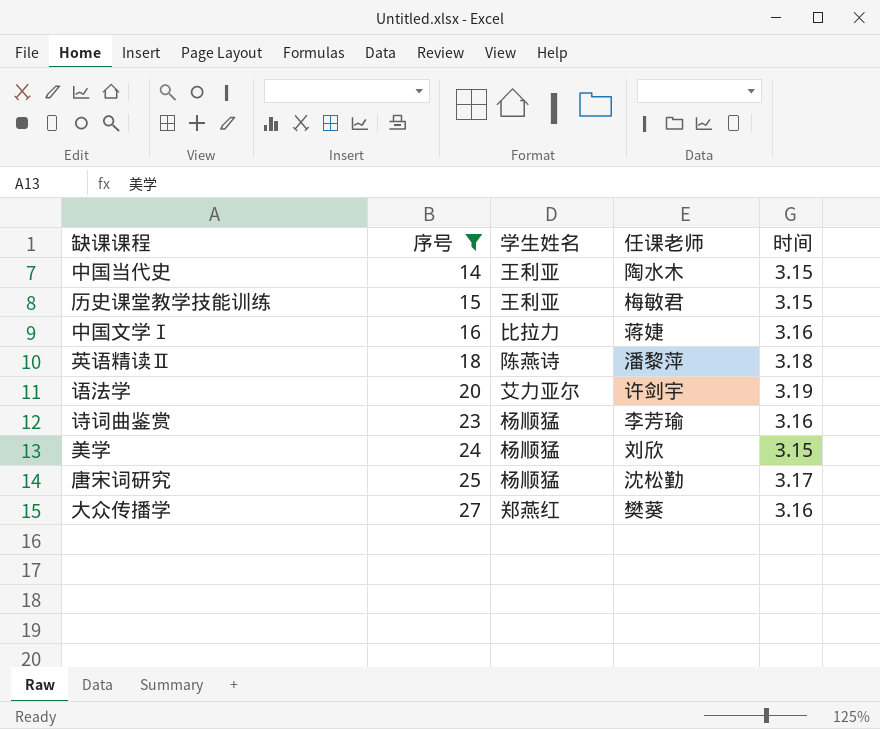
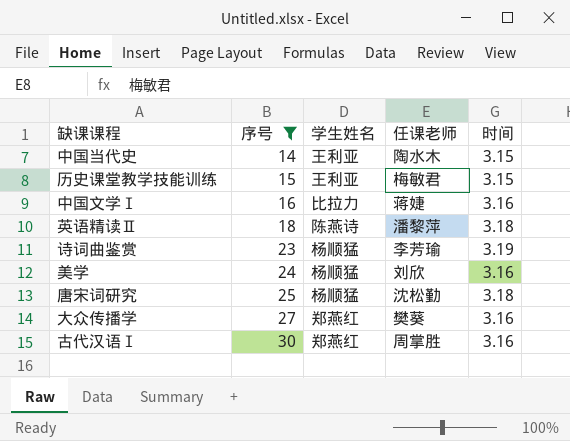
row 语法学: 20 | 艾力亚尔 | 许剑宇 | 3.19 -> none
诗词曲鉴赏 | 时间: 3.16 -> 3.19
美学 | 时间: 3.15 -> 3.16
唐宋词研究 | 时间: 3.17 -> 3.18
row 古代汉语Ⅰ: none -> 30 | 郑燕红 | 周掌胜 | 3.16

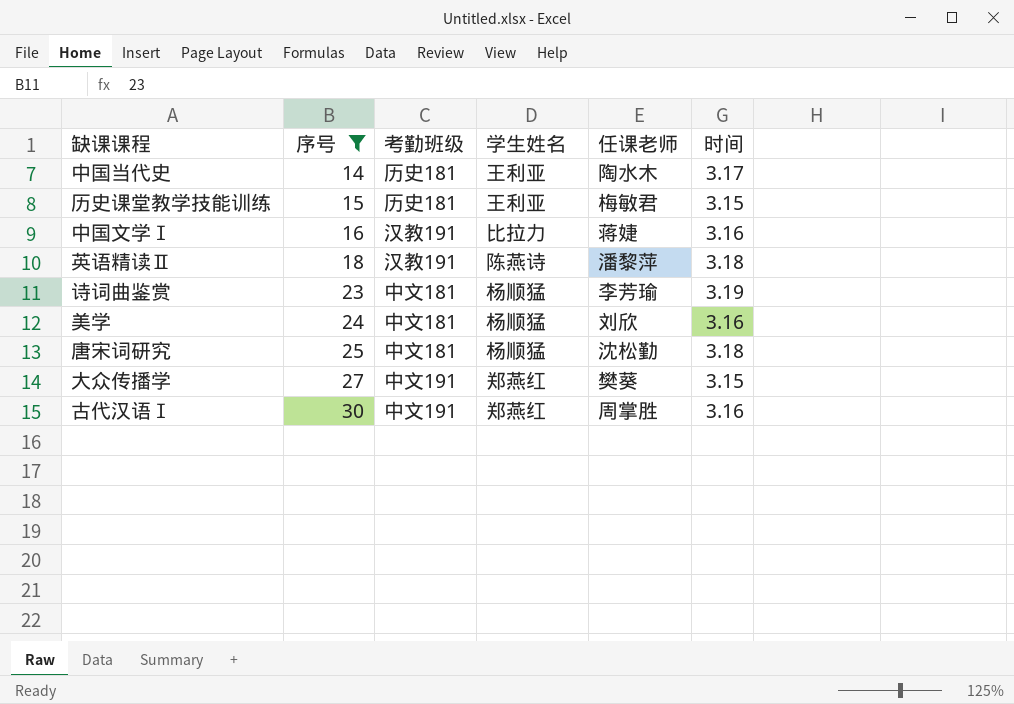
column 考勤班级 | position: none -> 3
中国当代史 | 时间: 3.15 -> 3.17
大众传播学 | 时间: 3.16 -> 3.15

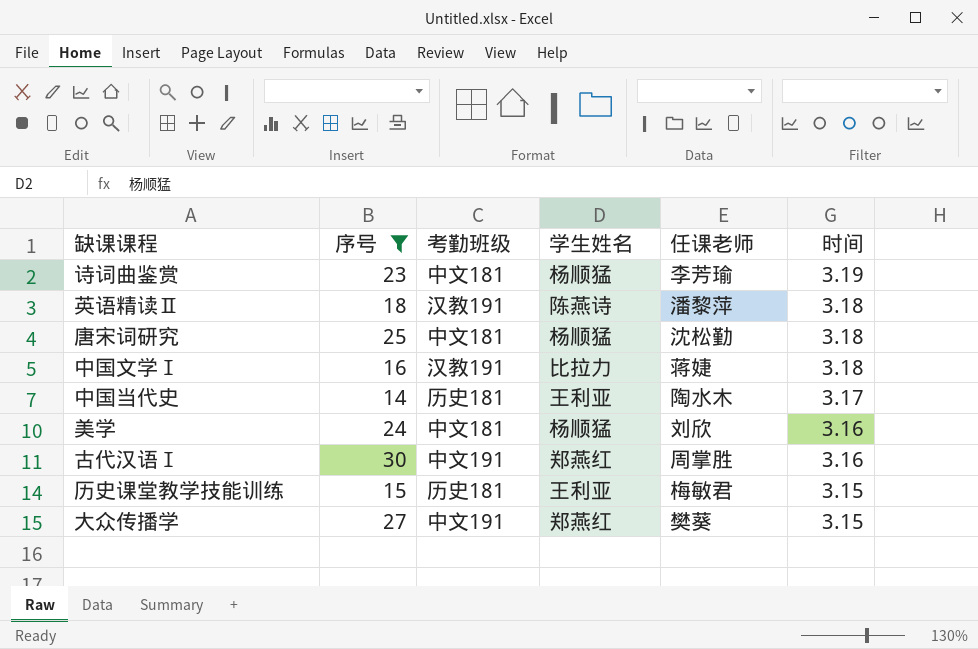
row order: 序号 ascending -> 时间 descending
中国文学Ⅰ | 时间: 3.16 -> 3.18

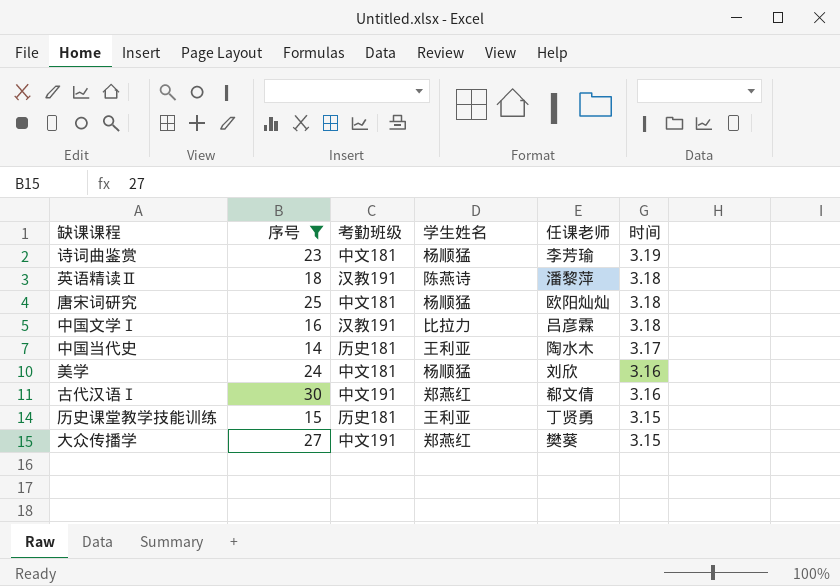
唐宋词研究 | 任课老师: 沈松勤 -> 欧阳灿灿
中国文学Ⅰ | 任课老师: 蒋婕 -> 吕彦霖
古代汉语Ⅰ | 任课老师: 周掌胜 -> 郗文倩
历史课堂教学技能训练 | 任课老师: 梅敏君 -> 丁贤勇

